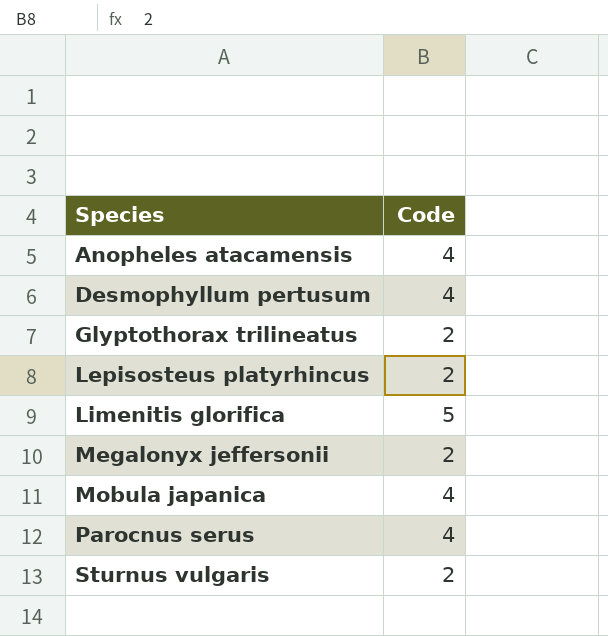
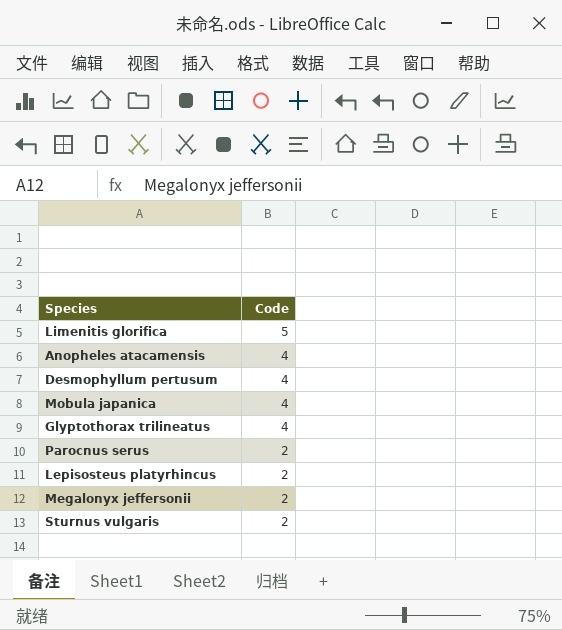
row order: Species ascending -> Code descending
Glyptothorax trilineatus | Code: 2 -> 4
Parocnus serus | Code: 4 -> 2

